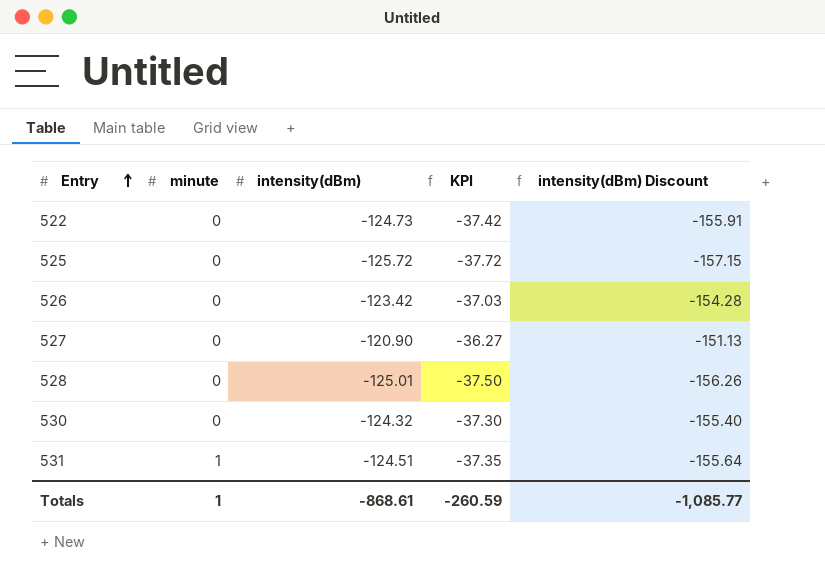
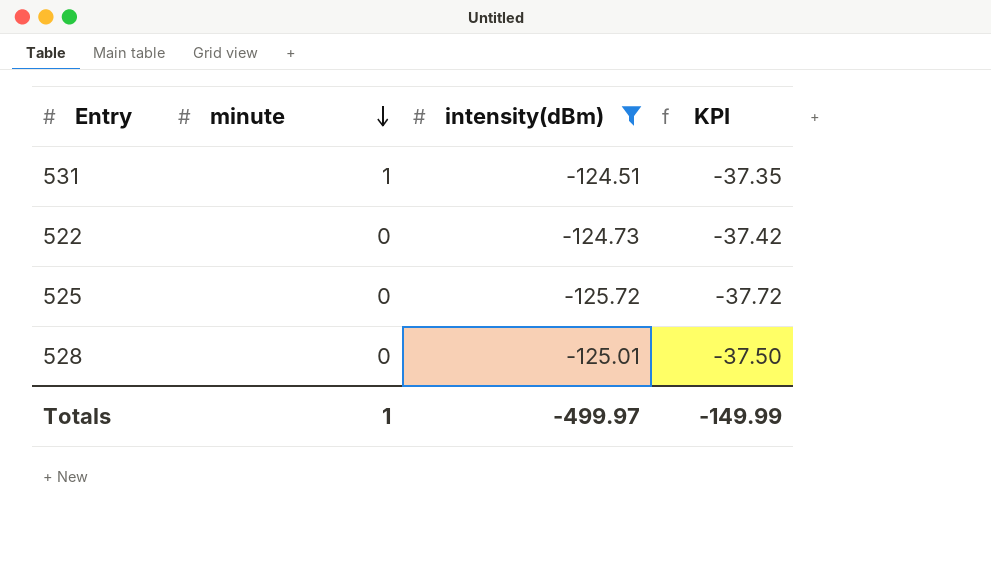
filter: none -> intensity(dBm) <= -124.51
row order: Entry ascending -> minute descending
column intensity(dBm) Discount | formula: [intensity(dBm)] * 1.25 -> none
Totals | intensity(dBm): -868.61 -> -499.97
Totals | KPI: -260.59 -> -149.99

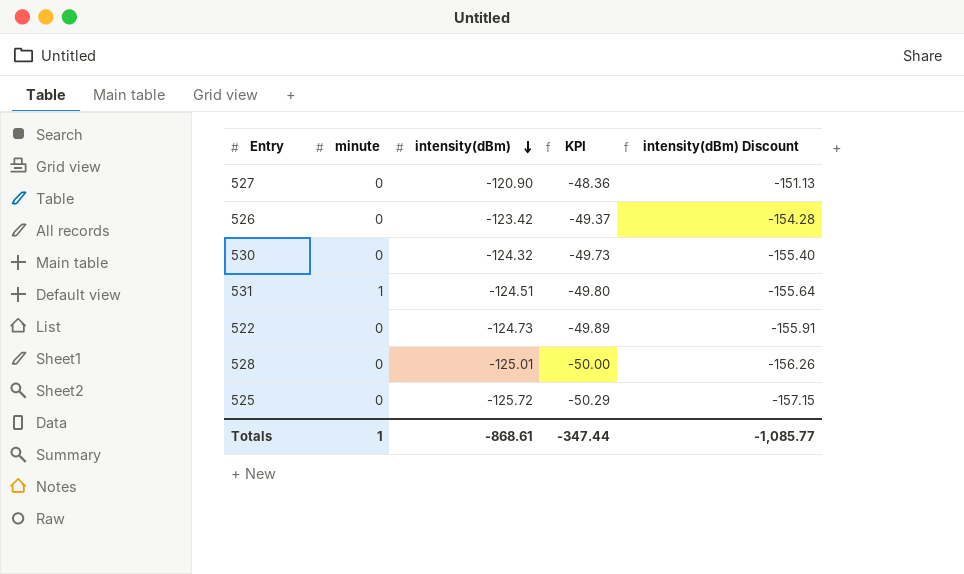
filter: intensity(dBm) <= -124.51 -> none
row order: minute descending -> intensity(dBm) descending
column KPI | formula: [intensity(dBm)] * 0.3 -> [intensity(dBm)] * 0.4
column intensity(dBm) Discount | formula: none -> [intensity(dBm)] * 1.25
Totals | intensity(dBm): -499.97 -> -868.61
Totals | KPI: -149.99 -> -347.44

